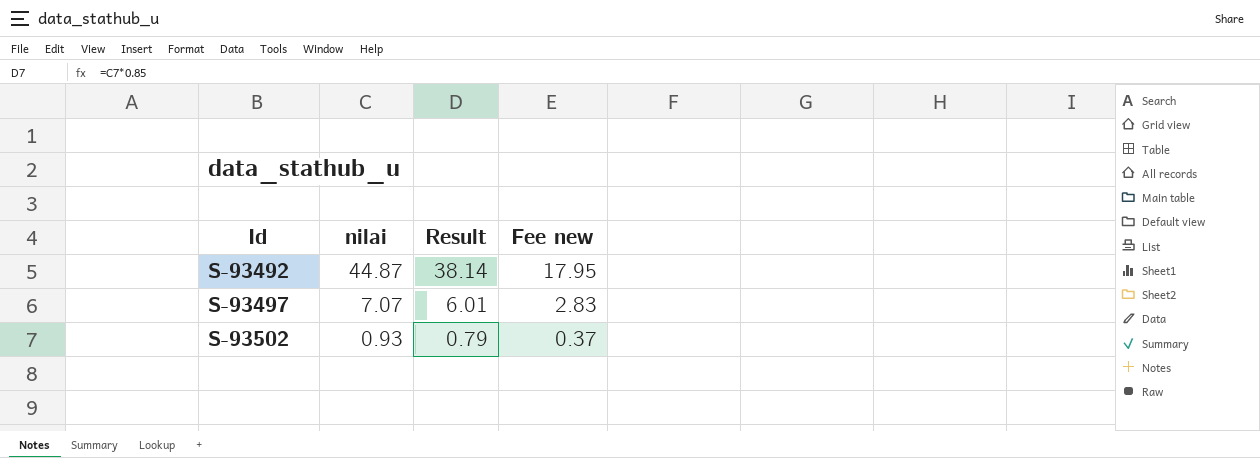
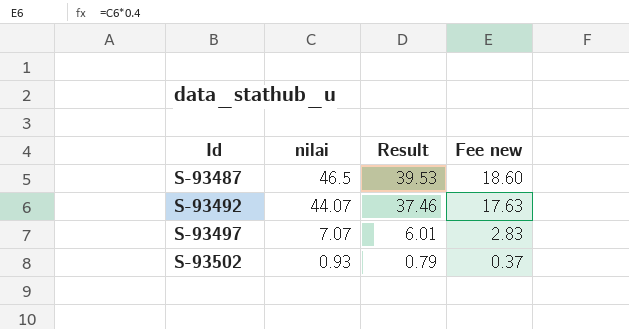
row S-93487: none -> 46.5 | 39.53 | 18.60
S-93492 | nilai: 44.87 -> 44.07
S-93492 | Result: 38.14 -> 37.46
S-93492 | Fee new: 17.95 -> 17.63

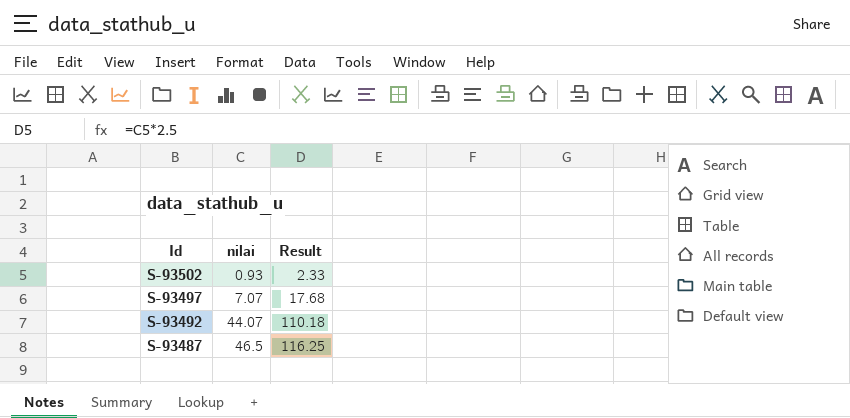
row order: Id ascending -> Id descending
column Fee new | formula: [nilai] * 0.4 -> none
column Result | formula: [nilai] * 0.85 -> [nilai] * 2.5

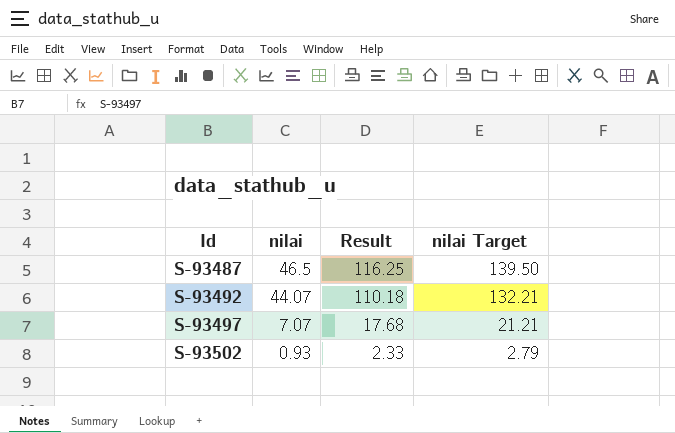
row order: Id descending -> Id ascending
column nilai Target | formula: none -> [nilai] * 3

